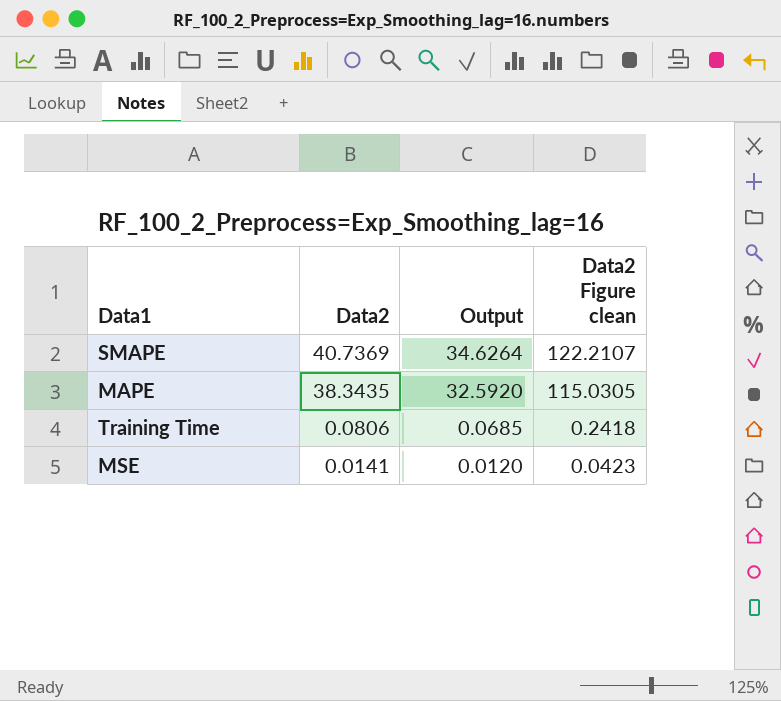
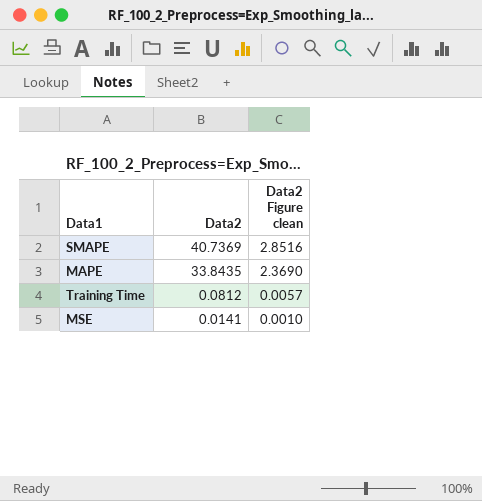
column Output | formula: [Data2] * 0.85 -> none
column Data2 Figure clean | formula: [Data2] * 3 -> [Data2] * 0.07
MAPE | Data2: 38.3435 -> 33.8435
Training Time | Data2: 0.0806 -> 0.0812

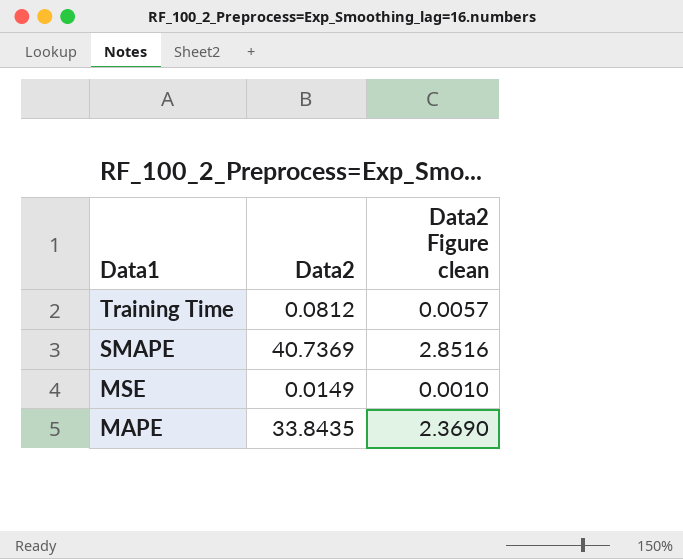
row order: Data2 descending -> Data1 descending
MSE | Data2: 0.0141 -> 0.0149

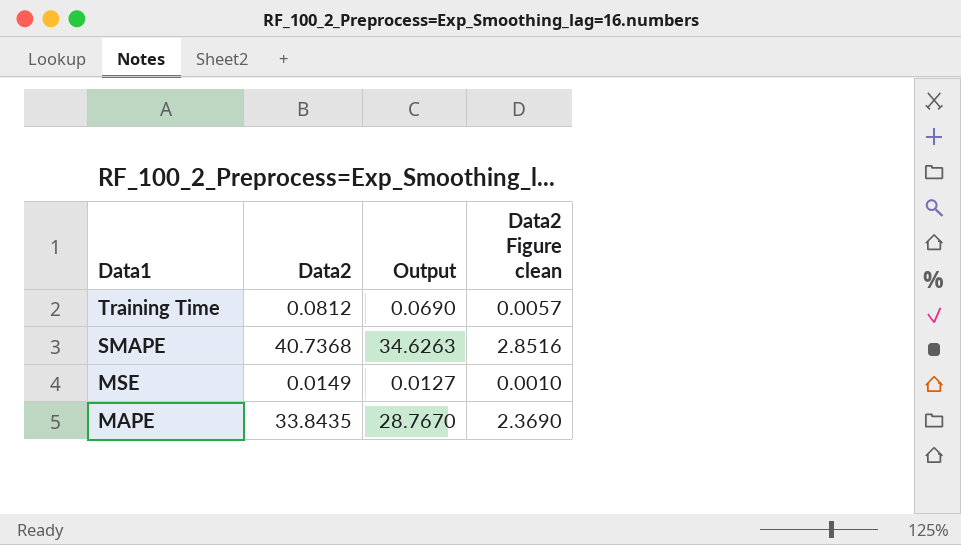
column Output | formula: none -> [Data2] * 0.85
SMAPE | Data2: 40.7369 -> 40.7368

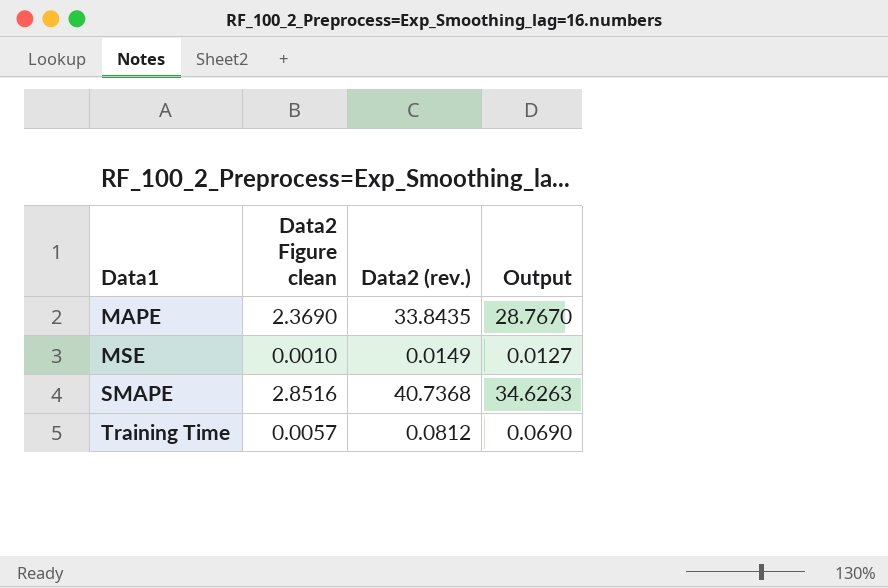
row order: Data1 descending -> Data1 ascending
column Data2 Figure clean | position: 4 -> 2
column name: Data2 -> Data2 (rev.)

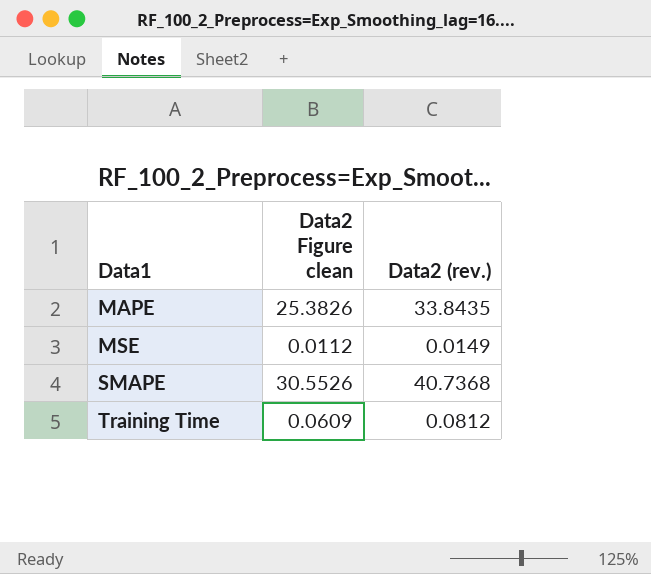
column Output | formula: [Data2 (rev.)] * 0.85 -> none
column Data2 Figure clean | formula: [Data2 (rev.)] * 0.07 -> [Data2 (rev.)] * 0.75

